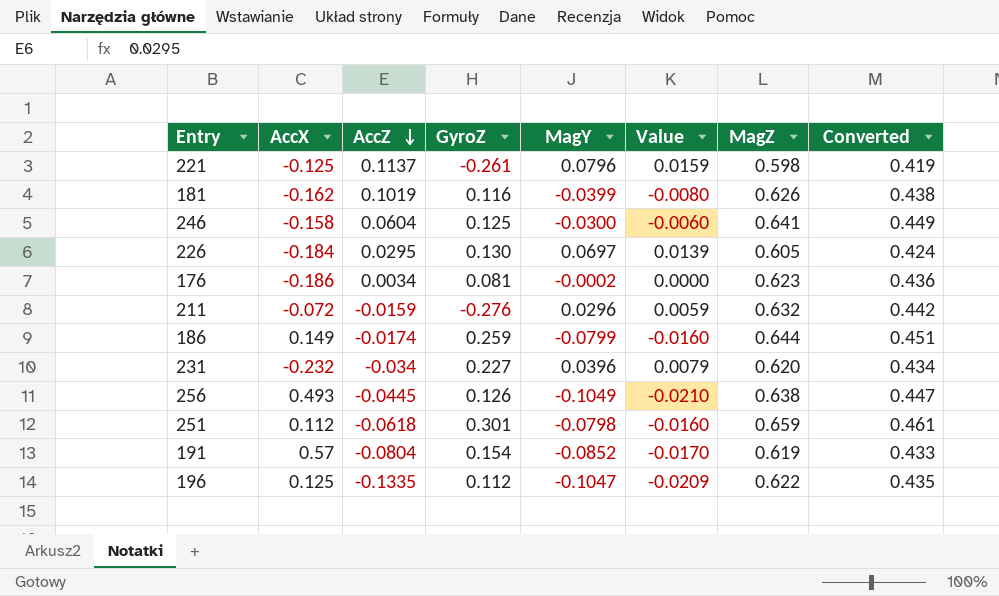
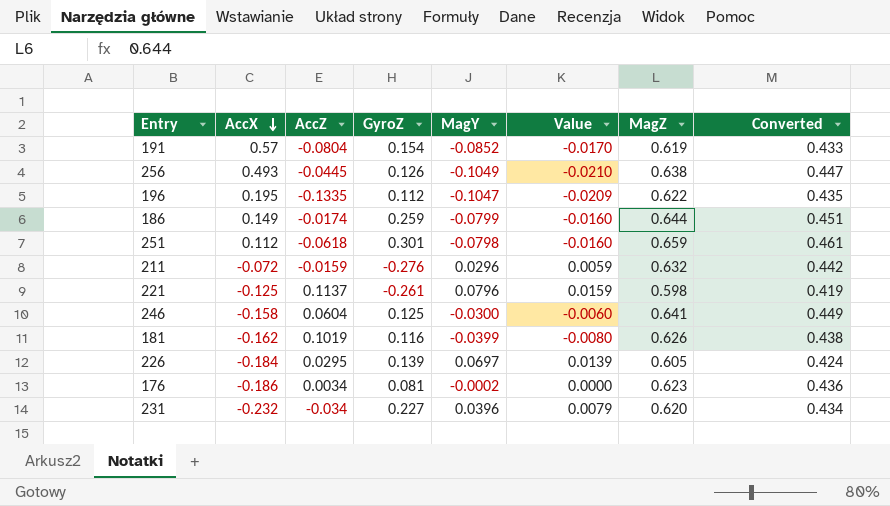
row order: AccZ descending -> AccX descending
196 | AccX: 0.125 -> 0.195
226 | GyroZ: 0.130 -> 0.139

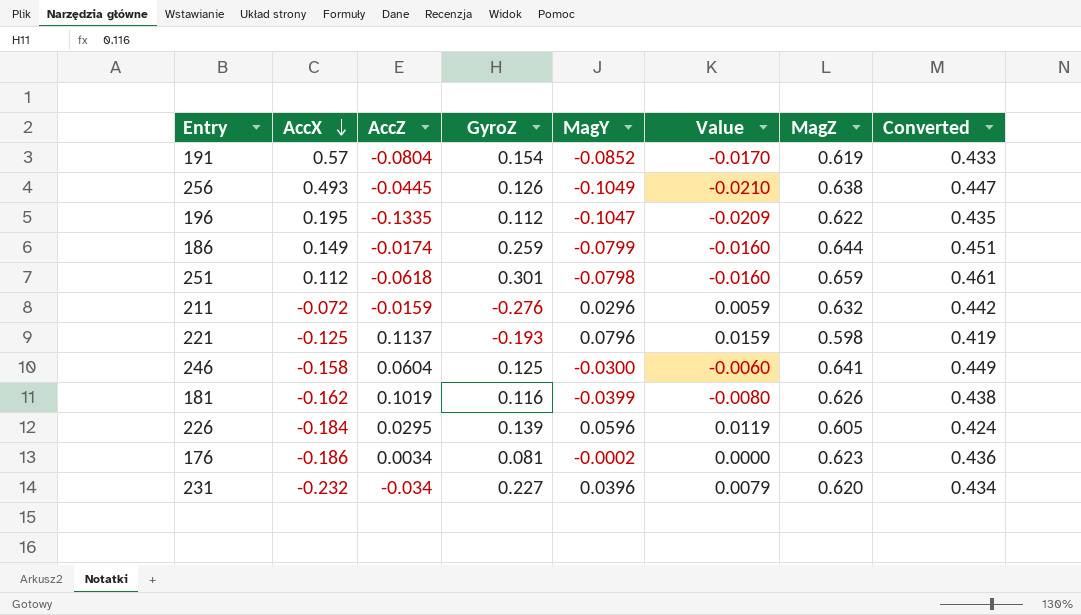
221 | GyroZ: -0.261 -> -0.193
226 | MagY: 0.0697 -> 0.0596
226 | Value: 0.0139 -> 0.0119

